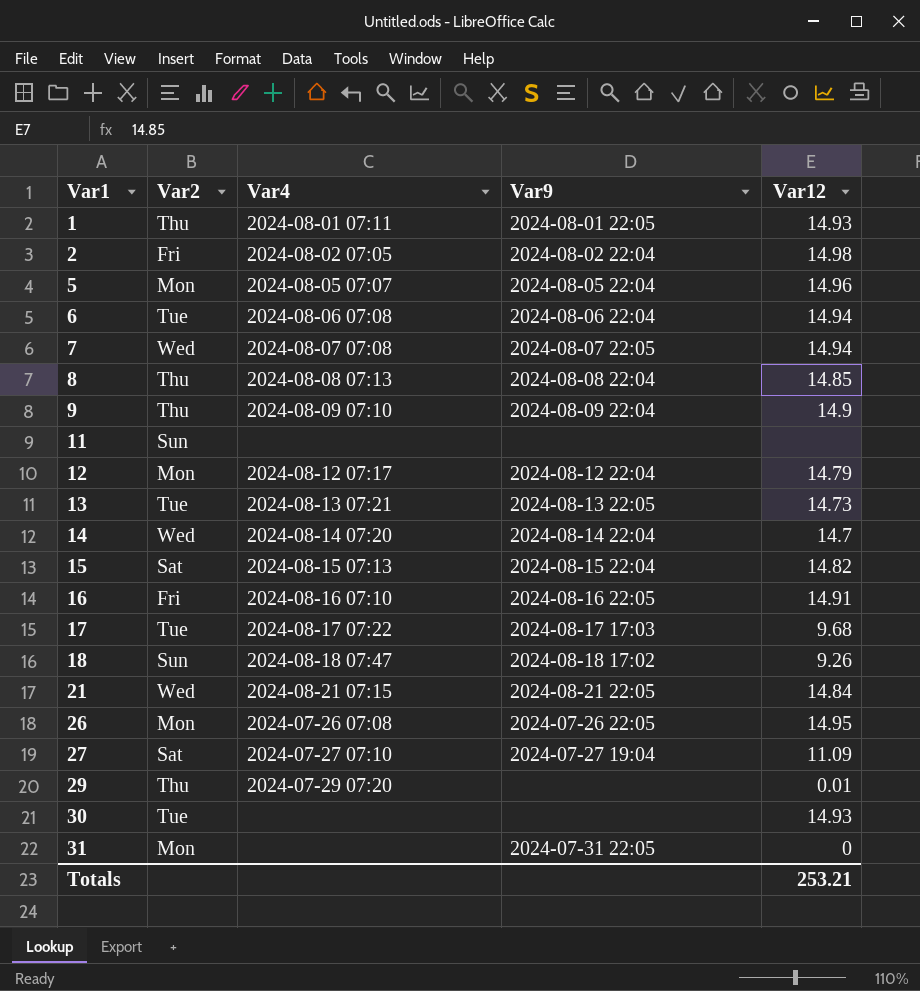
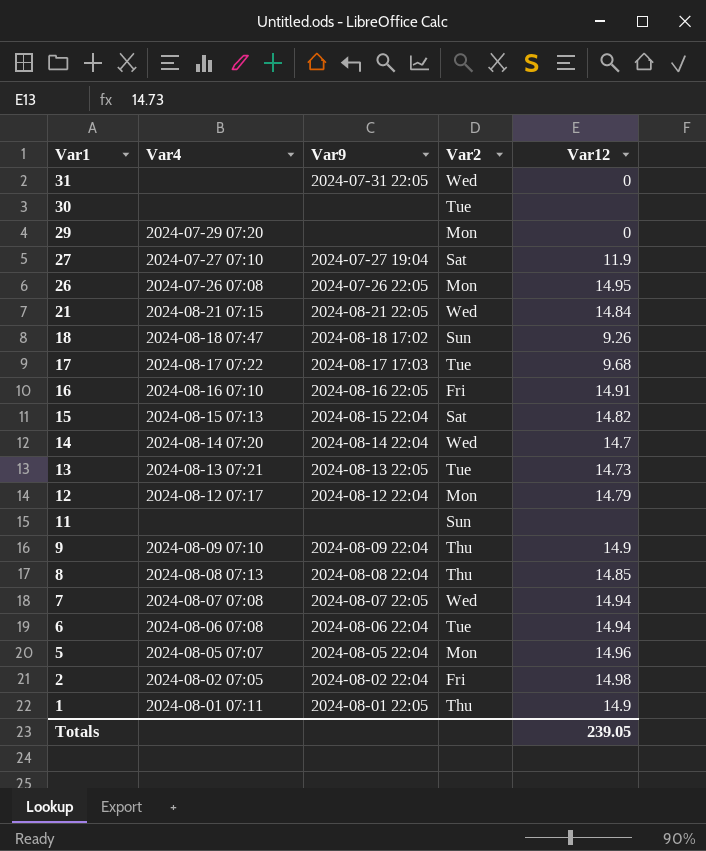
row order: Var1 ascending -> Var1 descending
column Var2 | position: 2 -> 4
31 | Var2: Mon -> Wed
30 | Var12: 14.93 -> none
29 | Var2: Thu -> Mon
29 | Var12: 0.01 -> 0
27 | Var12: 11.09 -> 11.9
1 | Var12: 14.93 -> 14.9
Totals | Var12: 253.21 -> 239.05

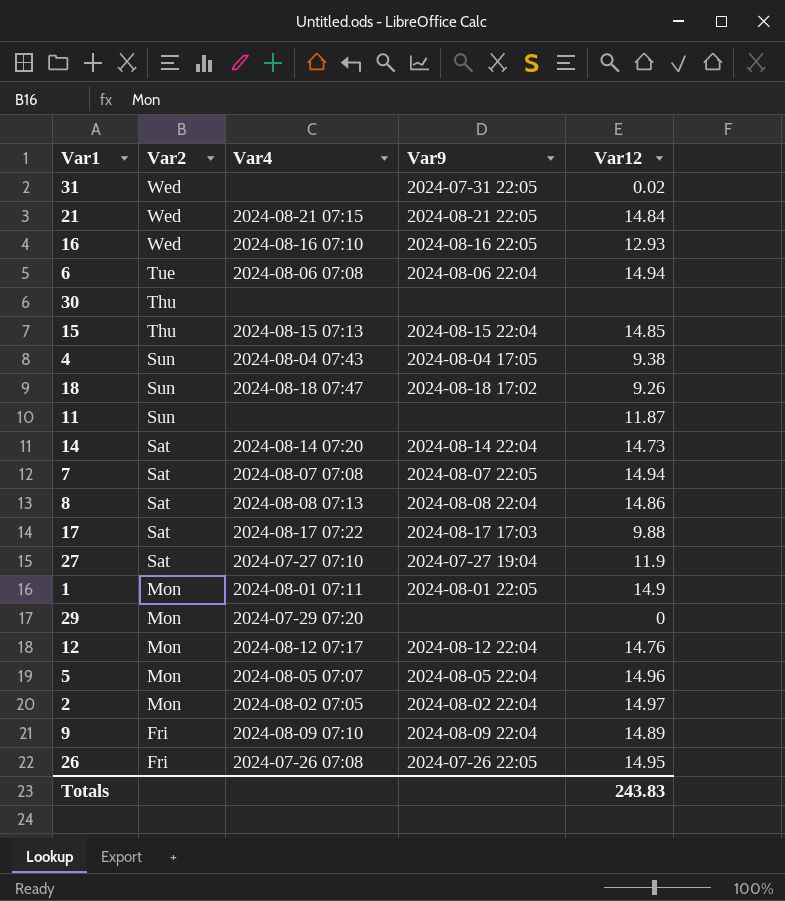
row order: Var1 descending -> Var2 descending
column Var2 | position: 4 -> 2
row 13: 2024-08-13 07:21 | 2024-08-13 22:05 | Tue | 14.73 -> none
31 | Var12: 0 -> 0.02
16 | Var2: Fri -> Wed
16 | Var12: 14.91 -> 12.93
30 | Var2: Tue -> Thu
15 | Var2: Sat -> Thu
15 | Var12: 14.82 -> 14.85
row 4: none -> Sun | 2024-08-04 07:43 | 2024-08-04 17:05 | 9.38
11 | Var12: none -> 11.87
14 | Var2: Wed -> Sat
14 | Var12: 14.7 -> 14.73
7 | Var2: Wed -> Sat
8 | Var2: Thu -> Sat
8 | Var12: 14.85 -> 14.86
17 | Var2: Tue -> Sat
17 | Var12: 9.68 -> 9.88
1 | Var2: Thu -> Mon
12 | Var12: 14.79 -> 14.76
2 | Var2: Fri -> Mon
2 | Var12: 14.98 -> 14.97
9 | Var2: Thu -> Fri
9 | Var12: 14.9 -> 14.89
26 | Var2: Mon -> Fri
Totals | Var12: 239.05 -> 243.83

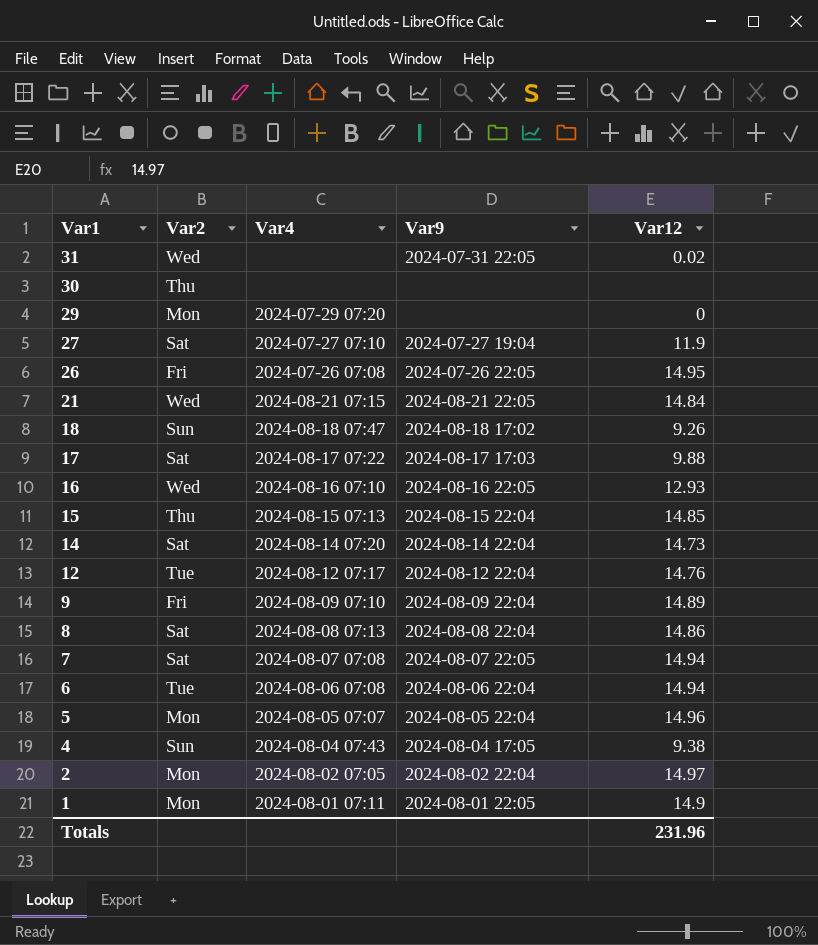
row order: Var2 descending -> Var1 descending
row 11: Sun | none | none | 11.87 -> none
12 | Var2: Mon -> Tue
Totals | Var12: 243.83 -> 231.96

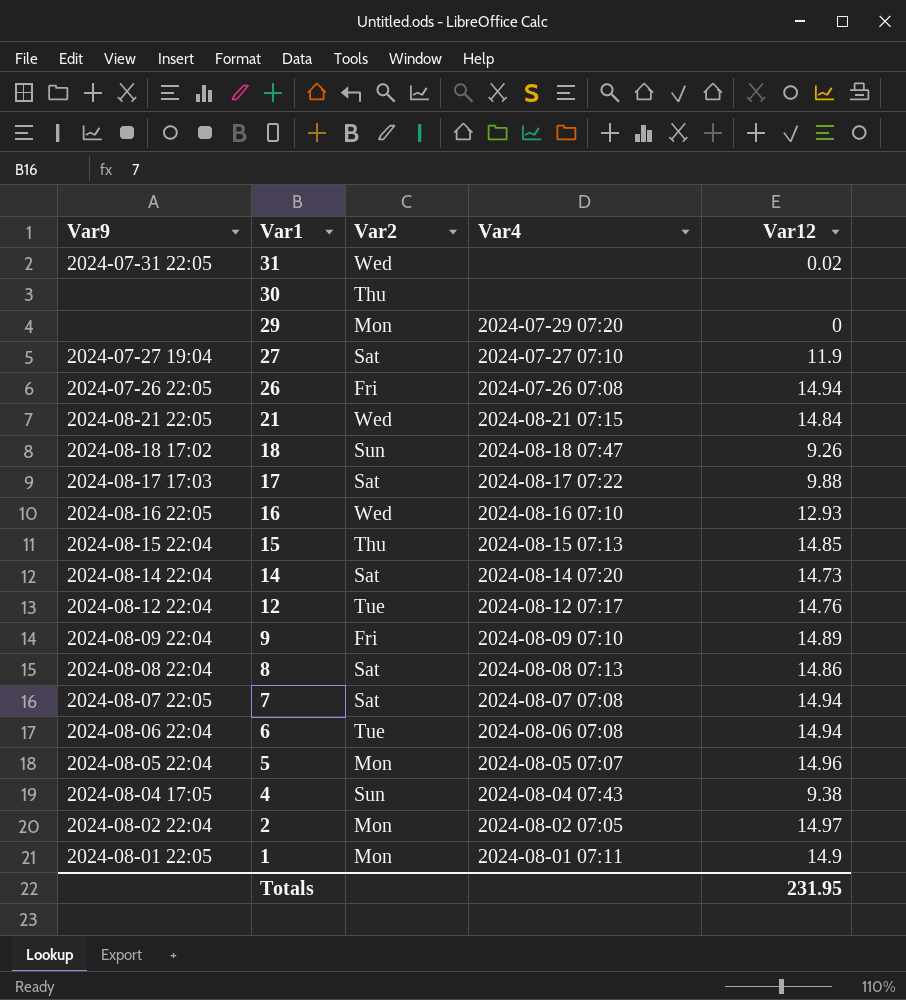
column Var9 | position: 4 -> 1
26 | Var12: 14.95 -> 14.94
Totals | Var12: 231.96 -> 231.95

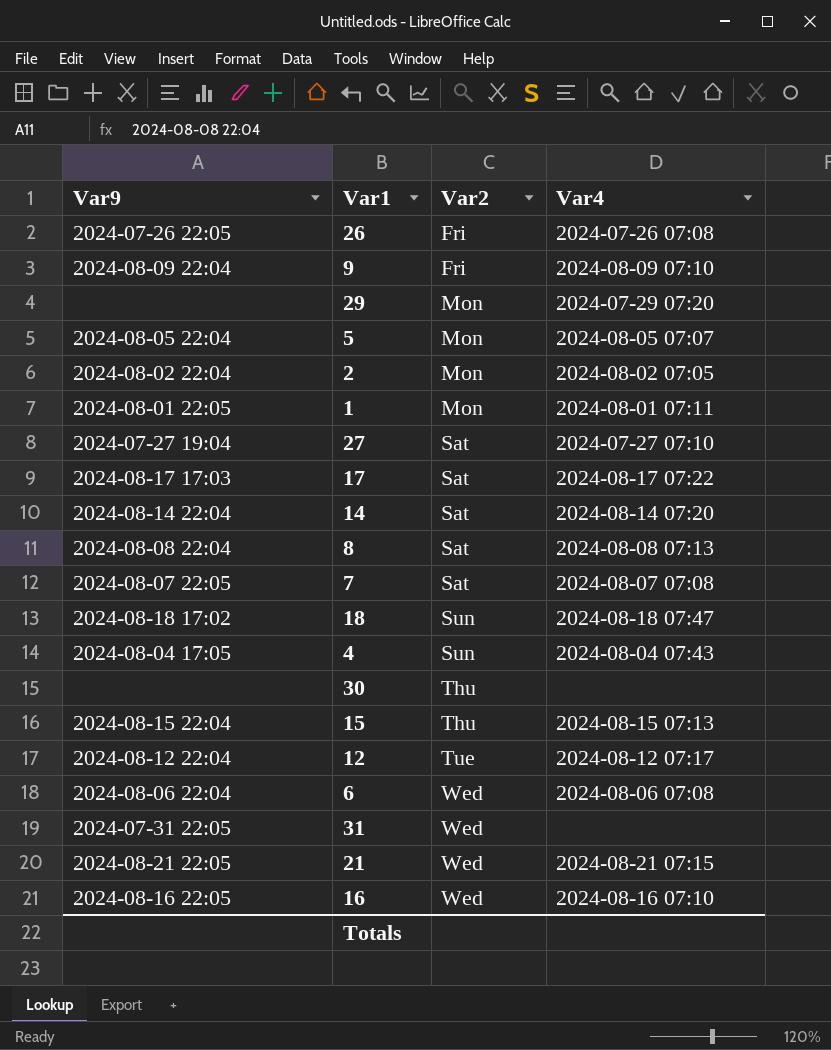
row order: Var1 descending -> Var2 ascending
column Var12 | position: 5 -> none
6 | Var2: Tue -> Wed

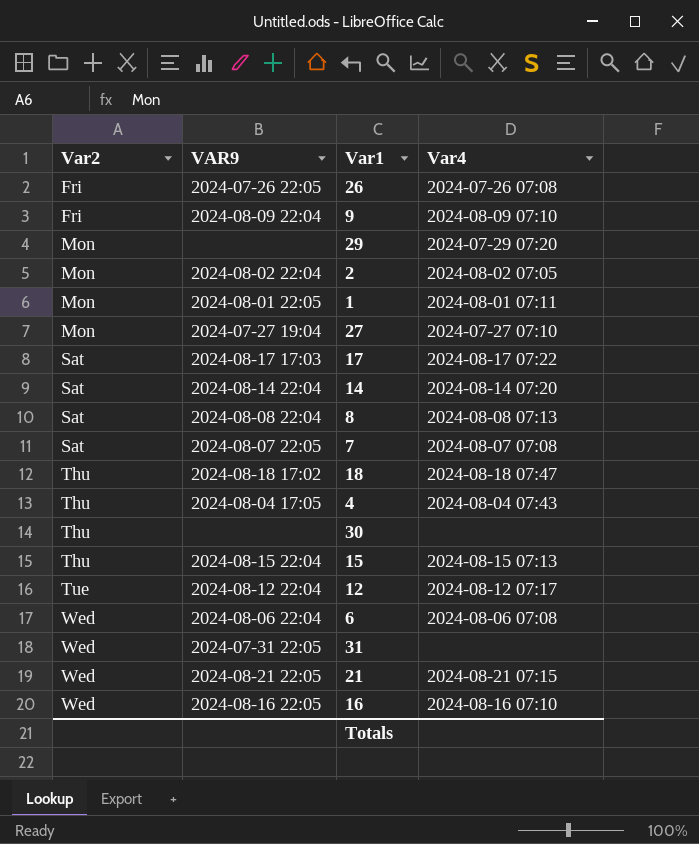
column Var2 | position: 3 -> 1
column name: Var9 -> VAR9
row 5: 2024-08-05 22:04 | Mon | 2024-08-05 07:07 -> none
27 | Var2: Sat -> Mon
18 | Var2: Sun -> Thu
4 | Var2: Sun -> Thu

